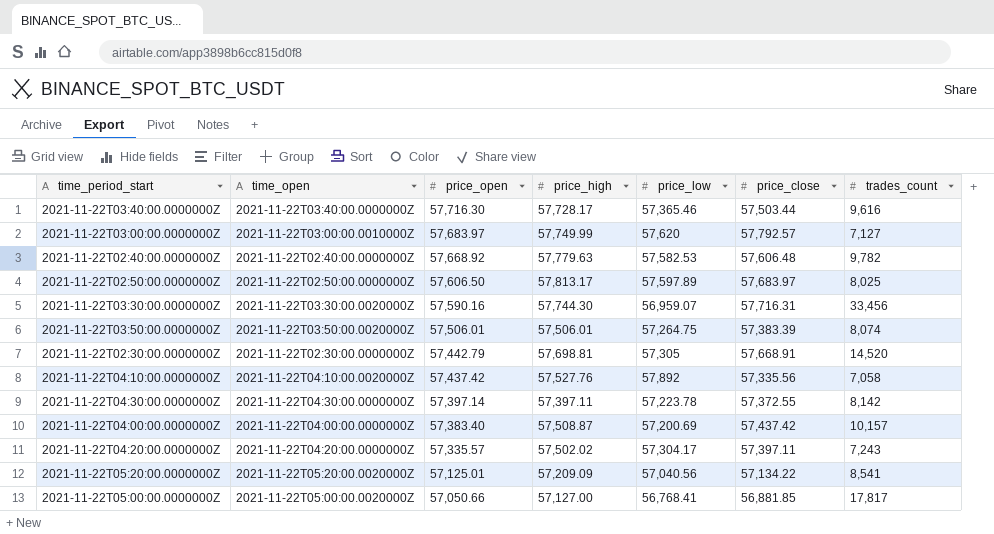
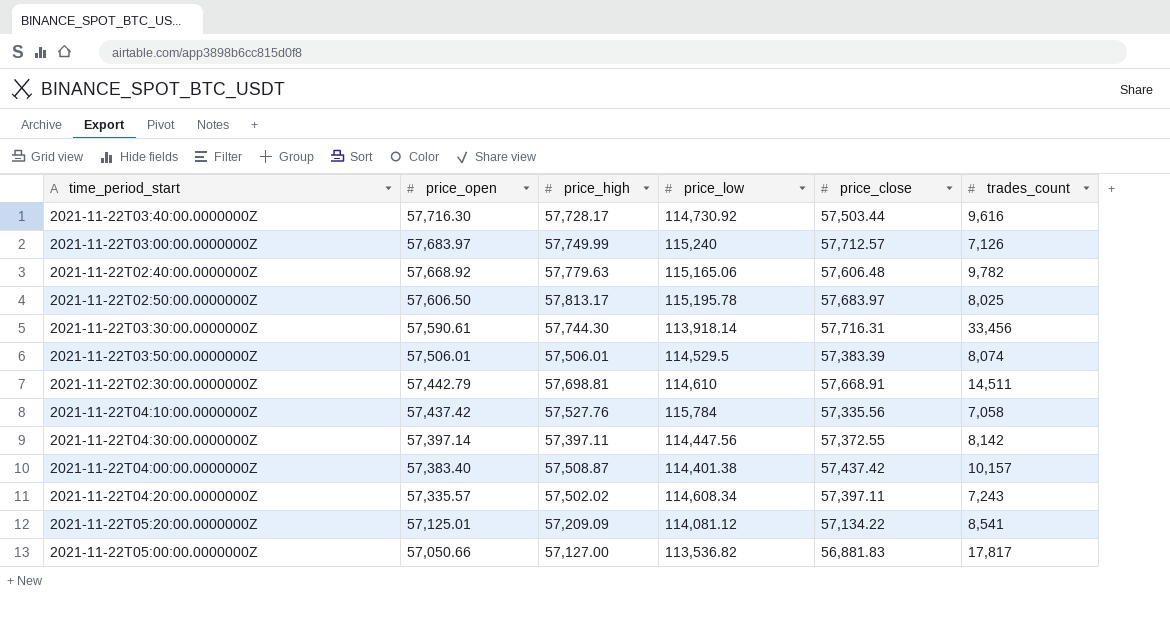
column time_open | position: 2 -> none
2021-11-22T03:40:00.0000000Z | price_low: 57,365.46 -> 114,730.92
2021-11-22T03:00:00.0000000Z | price_low: 57,620 -> 115,240
2021-11-22T03:00:00.0000000Z | price_close: 57,792.57 -> 57,712.57
2021-11-22T03:00:00.0000000Z | trades_count: 7,127 -> 7,126
2021-11-22T02:40:00.0000000Z | price_low: 57,582.53 -> 115,165.06
2021-11-22T02:50:00.0000000Z | price_low: 57,597.89 -> 115,195.78
2021-11-22T03:30:00.0000000Z | price_open: 57,590.16 -> 57,590.61
2021-11-22T03:30:00.0000000Z | price_low: 56,959.07 -> 113,918.14
2021-11-22T03:50:00.0000000Z | price_low: 57,264.75 -> 114,529.5
2021-11-22T02:30:00.0000000Z | price_low: 57,305 -> 114,610
2021-11-22T02:30:00.0000000Z | trades_count: 14,520 -> 14,511
2021-11-22T04:10:00.0000000Z | price_low: 57,892 -> 115,784
2021-11-22T04:30:00.0000000Z | price_low: 57,223.78 -> 114,447.56
2021-11-22T04:00:00.0000000Z | price_low: 57,200.69 -> 114,401.38
2021-11-22T04:20:00.0000000Z | price_low: 57,304.17 -> 114,608.34
2021-11-22T05:20:00.0000000Z | price_low: 57,040.56 -> 114,081.12
2021-11-22T05:00:00.0000000Z | price_low: 56,768.41 -> 113,536.82
2021-11-22T05:00:00.0000000Z | price_close: 56,881.85 -> 56,881.83

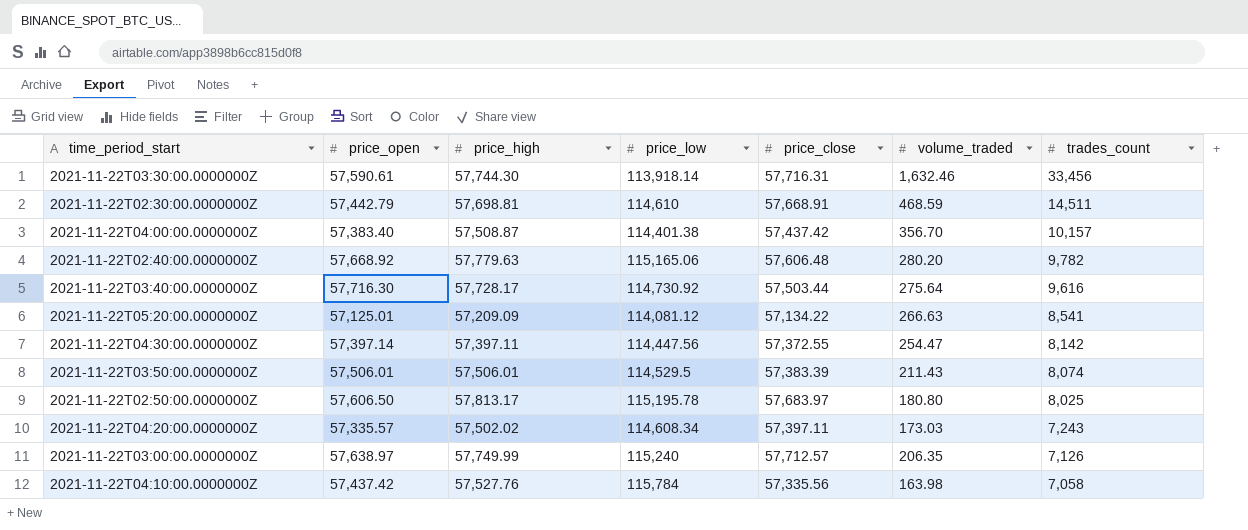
row order: price_open descending -> trades_count descending
column volume_traded | position: none -> 6
row 2021-11-22T05:00:00.0000000Z: 57,050.66 | 57,127.00 | 113,536.82 | 56,881.83 | 17,817 -> none
2021-11-22T03:00:00.0000000Z | price_open: 57,683.97 -> 57,638.97

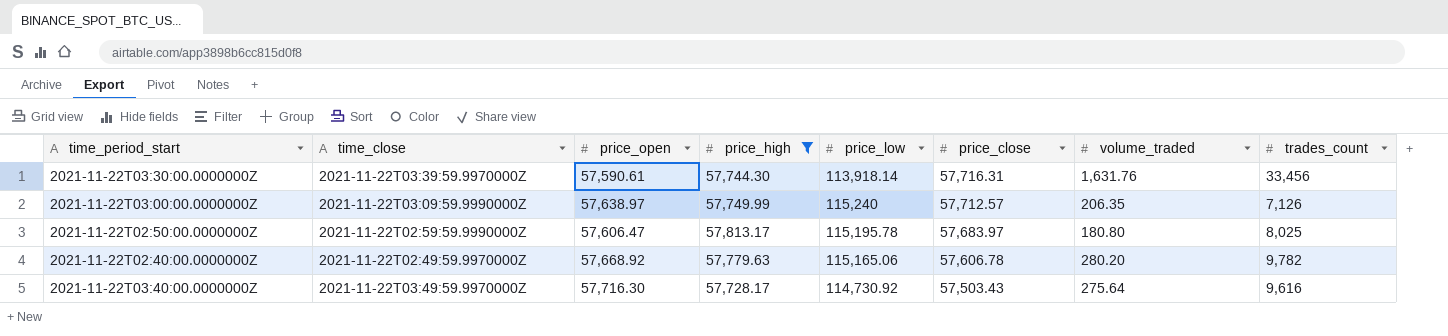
filter: none -> price_high >= 57,728.17
row order: trades_count descending -> price_close descending
column time_close | position: none -> 2
2021-11-22T03:30:00.0000000Z | volume_traded: 1,632.46 -> 1,631.76
2021-11-22T02:50:00.0000000Z | price_open: 57,606.50 -> 57,606.47
2021-11-22T02:40:00.0000000Z | price_close: 57,606.48 -> 57,606.78
2021-11-22T03:40:00.0000000Z | price_close: 57,503.44 -> 57,503.43

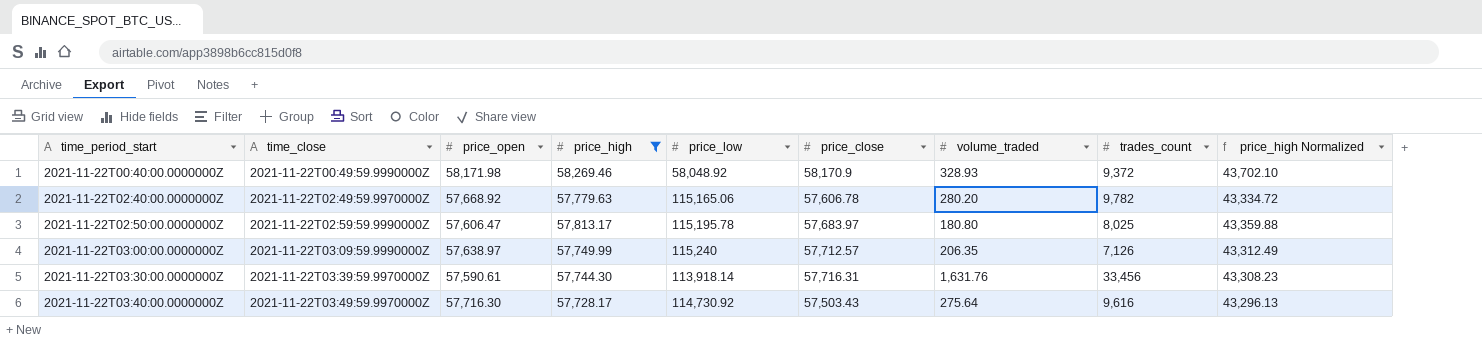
row order: price_close descending -> time_period_start ascending
column price_high Normalized | formula: none -> [price_high] * 0.75
row 2021-11-22T00:40:00.0000000Z: none -> 2021-11-22T00:49:59.9990000Z | 58,171.98 | 58,269.46 | 58,048.92 | 58,170.9 | 328.93 | 9,372 | 43,702.10

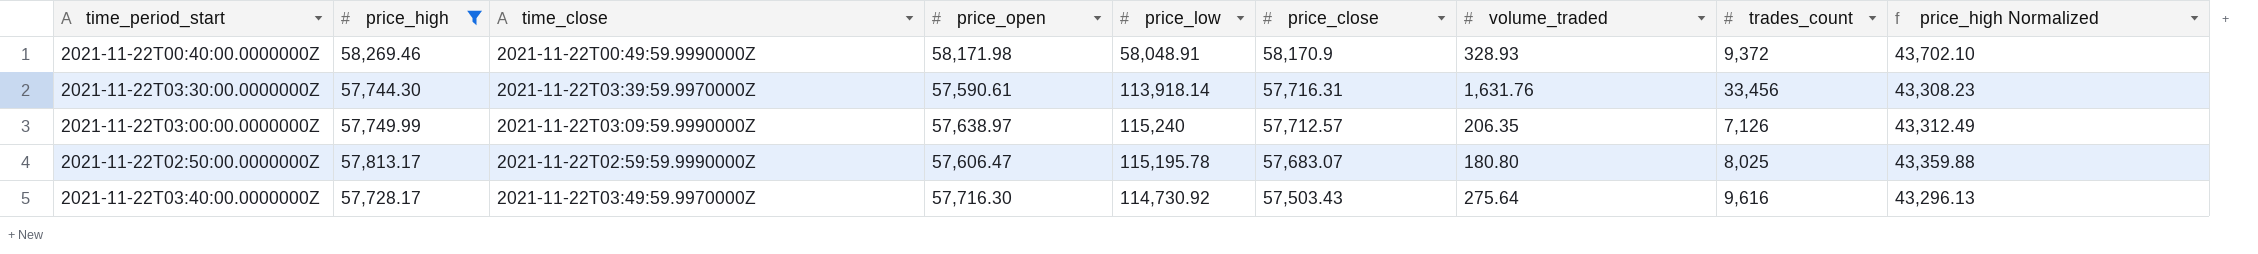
row order: time_period_start ascending -> price_close descending
column price_high | position: 4 -> 2
row 2021-11-22T02:40:00.0000000Z: 2021-11-22T02:49:59.9970000Z | 57,668.92 | 57,779.63 | 115,165.06 | 57,606.78 | 280.20 | 9,782 | 43,334.72 -> none
2021-11-22T00:40:00.0000000Z | price_low: 58,048.92 -> 58,048.91
2021-11-22T02:50:00.0000000Z | price_close: 57,683.97 -> 57,683.07

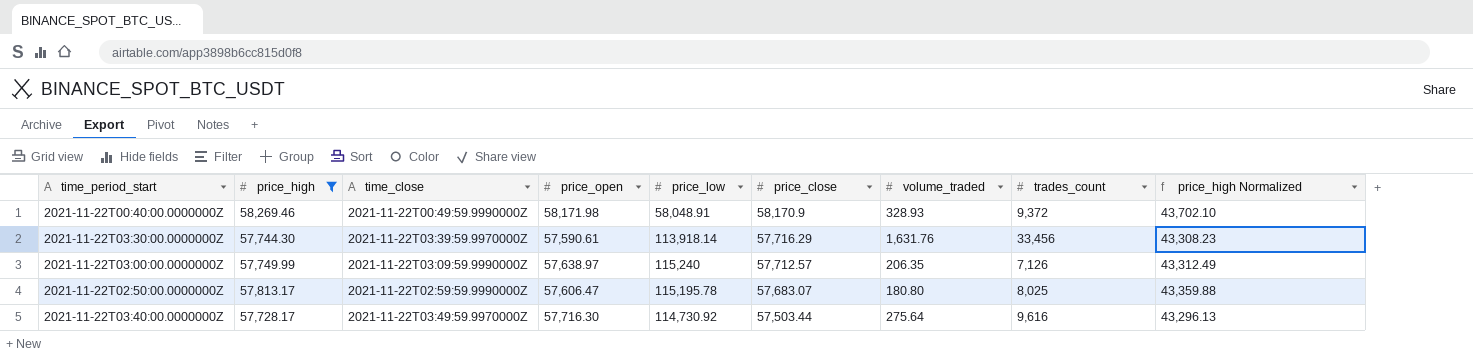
2021-11-22T03:30:00.0000000Z | price_close: 57,716.31 -> 57,716.29
2021-11-22T03:40:00.0000000Z | price_close: 57,503.43 -> 57,503.44

